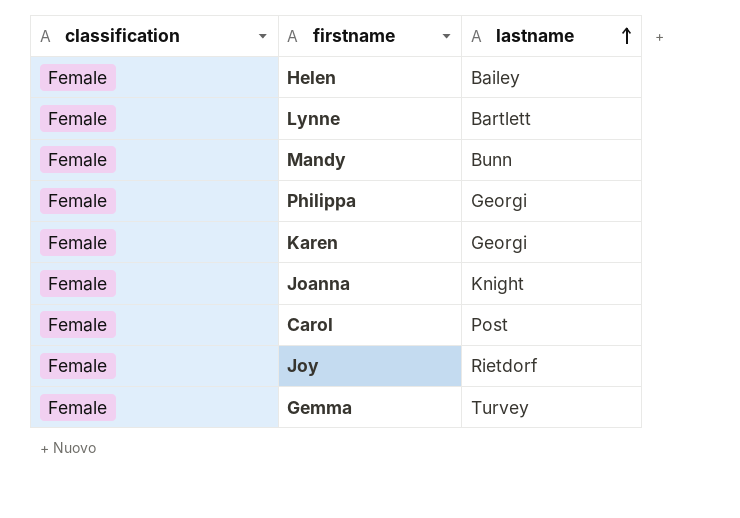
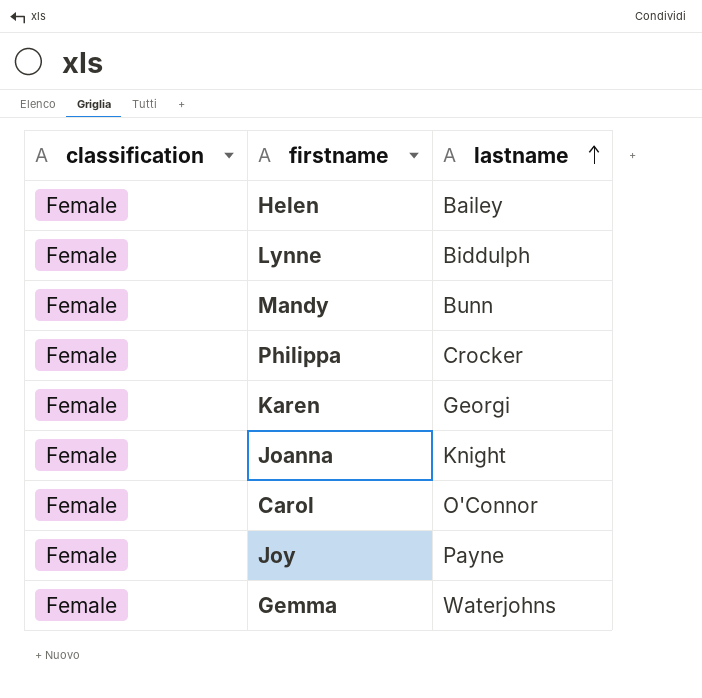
Lynne | lastname: Bartlett -> Biddulph
Philippa | lastname: Georgi -> Crocker
Carol | lastname: Post -> O'Connor
Joy | lastname: Rietdorf -> Payne
Gemma | lastname: Turvey -> Waterjohns

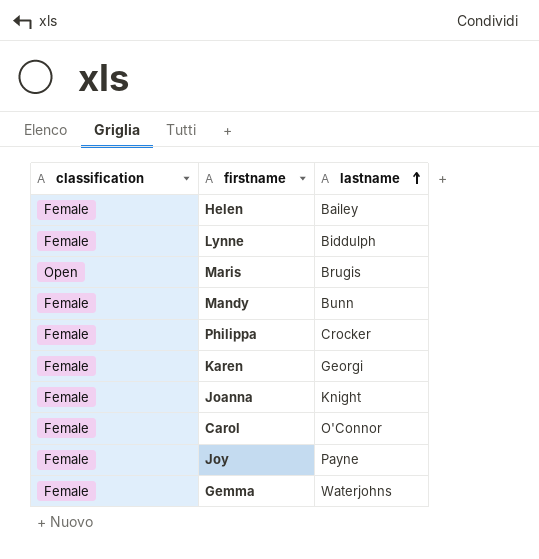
row Maris: none -> Open | Brugis

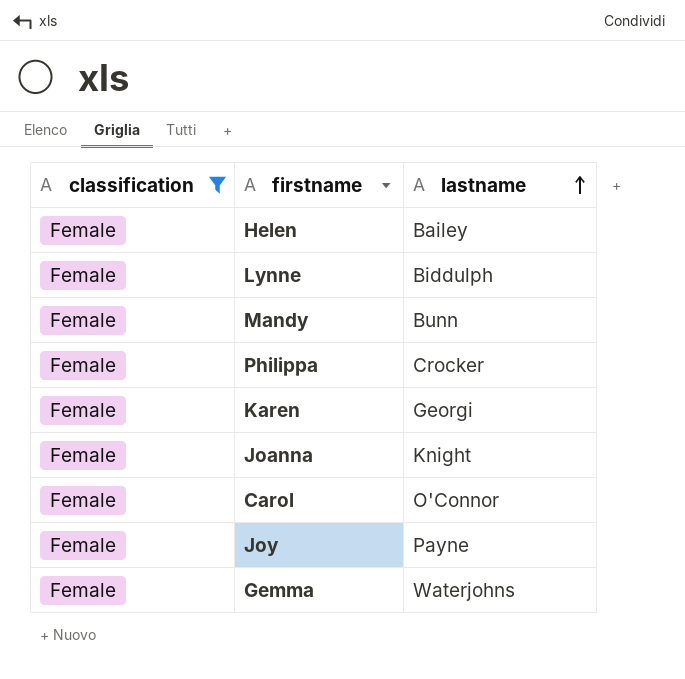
filter: none -> classification = Female

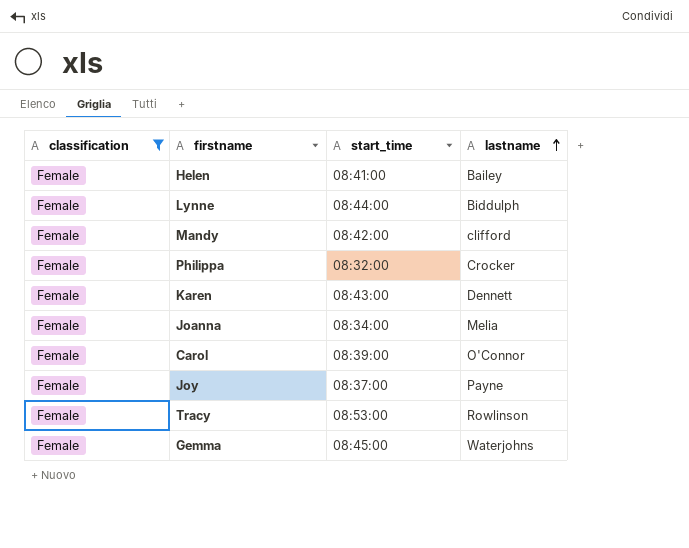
column start_time | position: none -> 3
Mandy | lastname: Bunn -> clifford
Karen | lastname: Georgi -> Dennett
Joanna | lastname: Knight -> Melia
row Tracy: none -> Female | 08:53:00 | Rowlinson

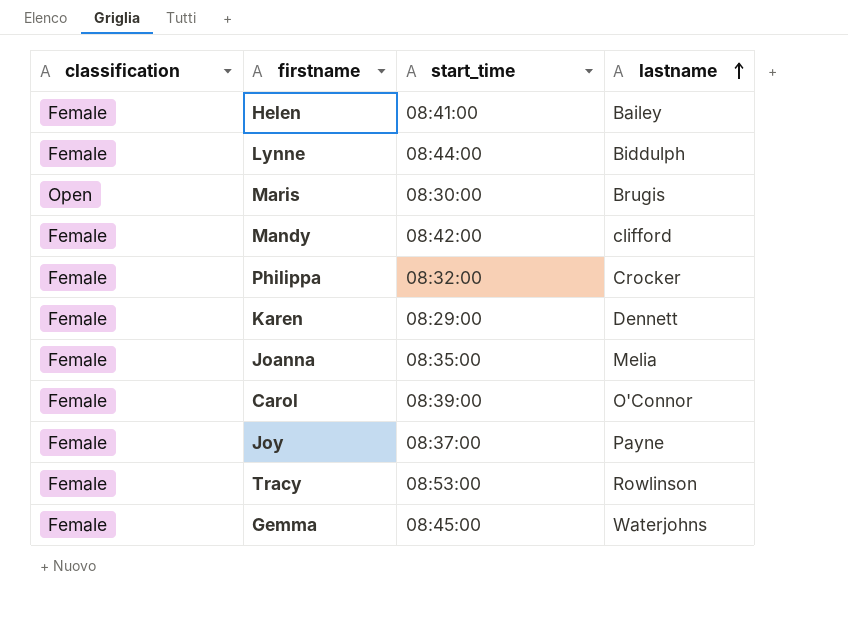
filter: classification = Female -> none
Karen | start_time: 08:43:00 -> 08:29:00
Joanna | start_time: 08:34:00 -> 08:35:00

